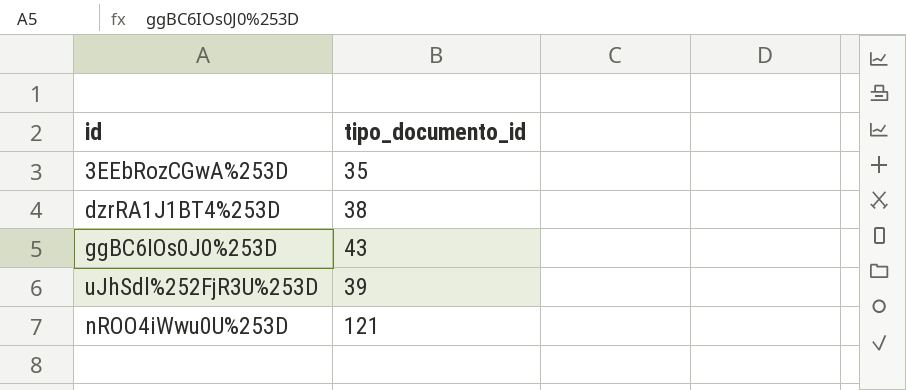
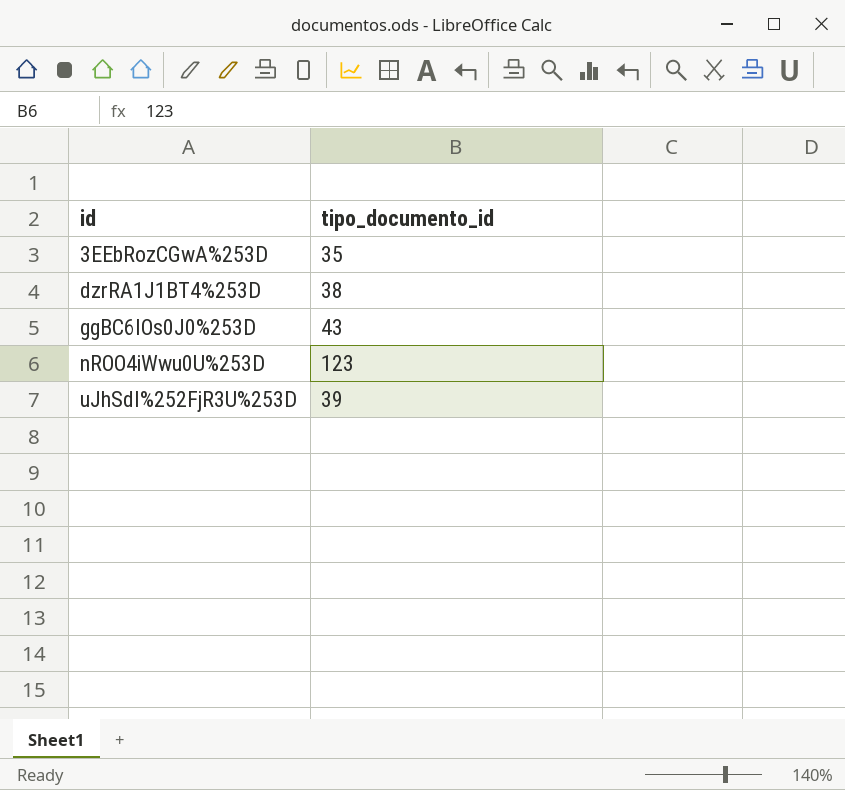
row order: none -> id ascending
nROO4iWwu0U%253D | tipo_documento_id: 121 -> 123

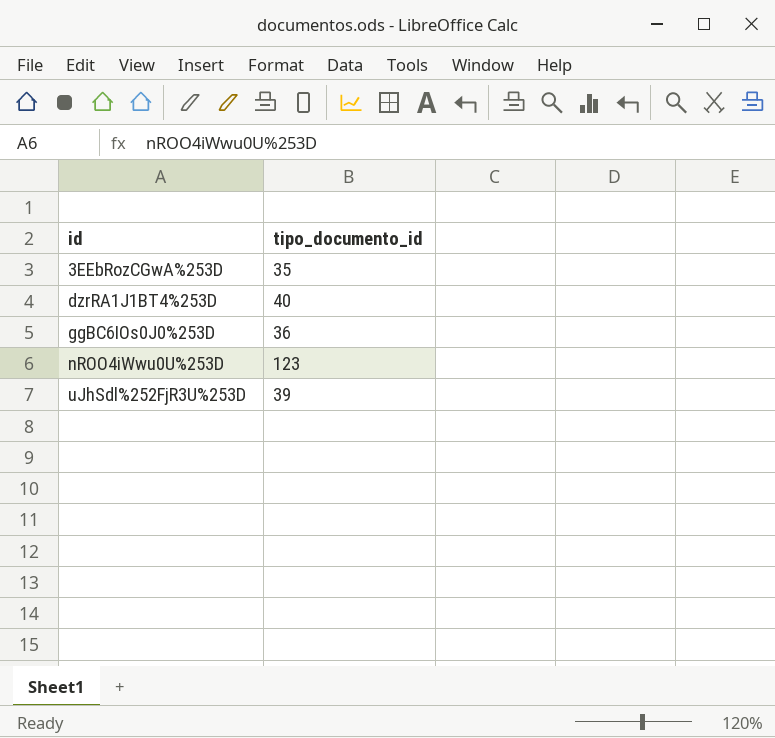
dzrRA1J1BT4%253D | tipo_documento_id: 38 -> 40
ggBC6IOs0J0%253D | tipo_documento_id: 43 -> 36

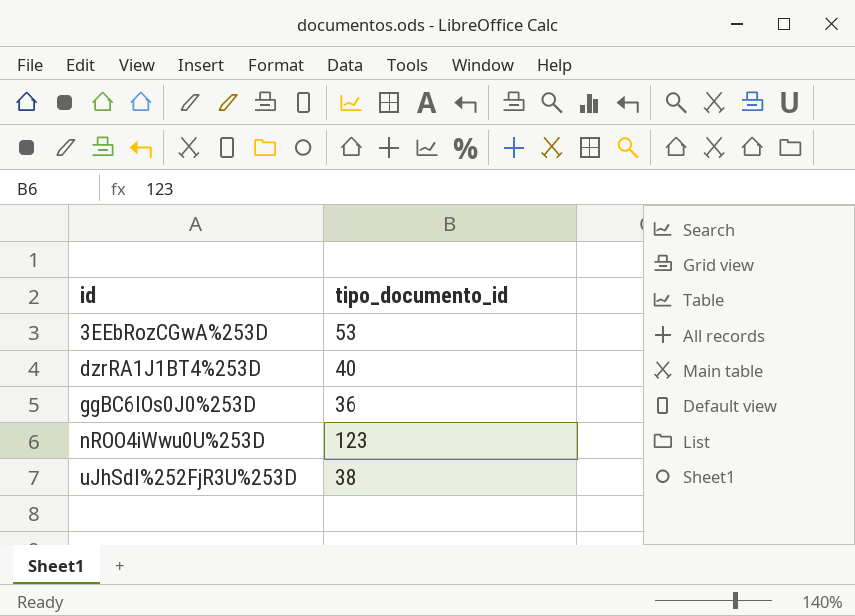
3EEbRozCGwA%253D | tipo_documento_id: 35 -> 53
uJhSdl%252FjR3U%253D | tipo_documento_id: 39 -> 38

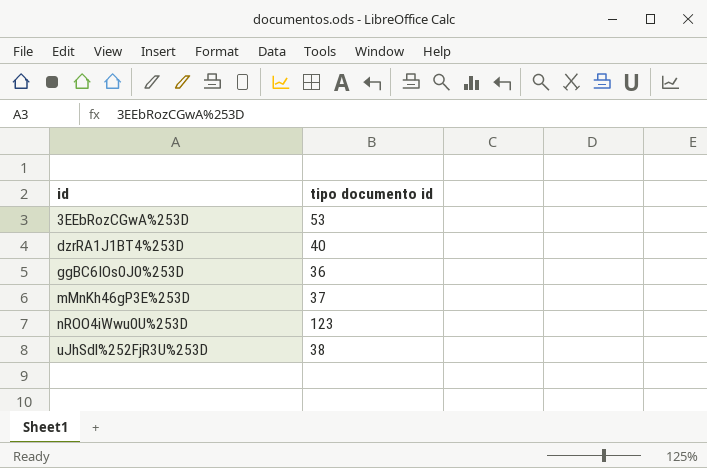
column name: tipo_documento_id -> tipo documento id
row mMnKh46gP3E%253D: none -> 37

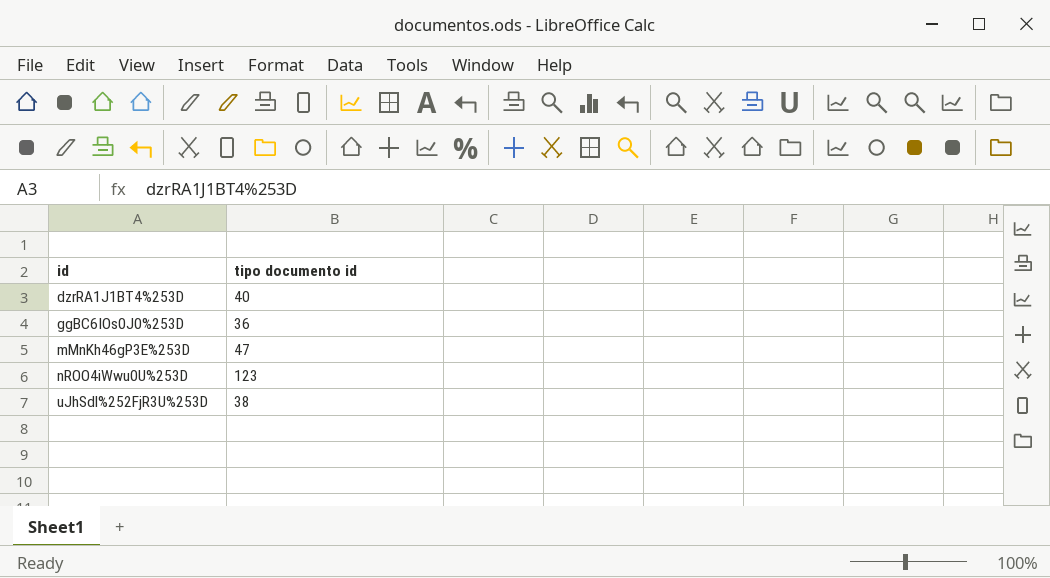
row 3EEbRozCGwA%253D: 53 -> none
mMnKh46gP3E%253D | tipo documento id: 37 -> 47

